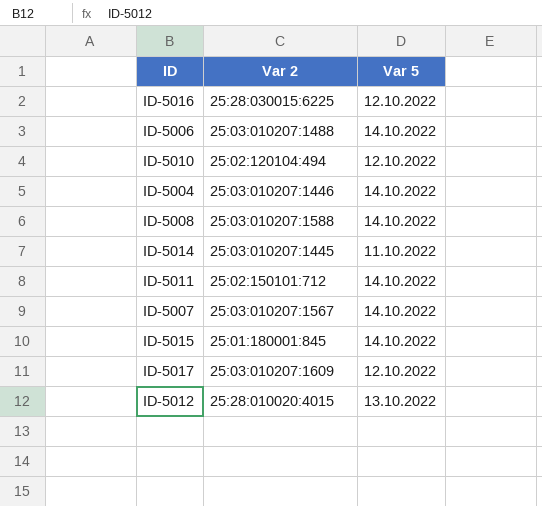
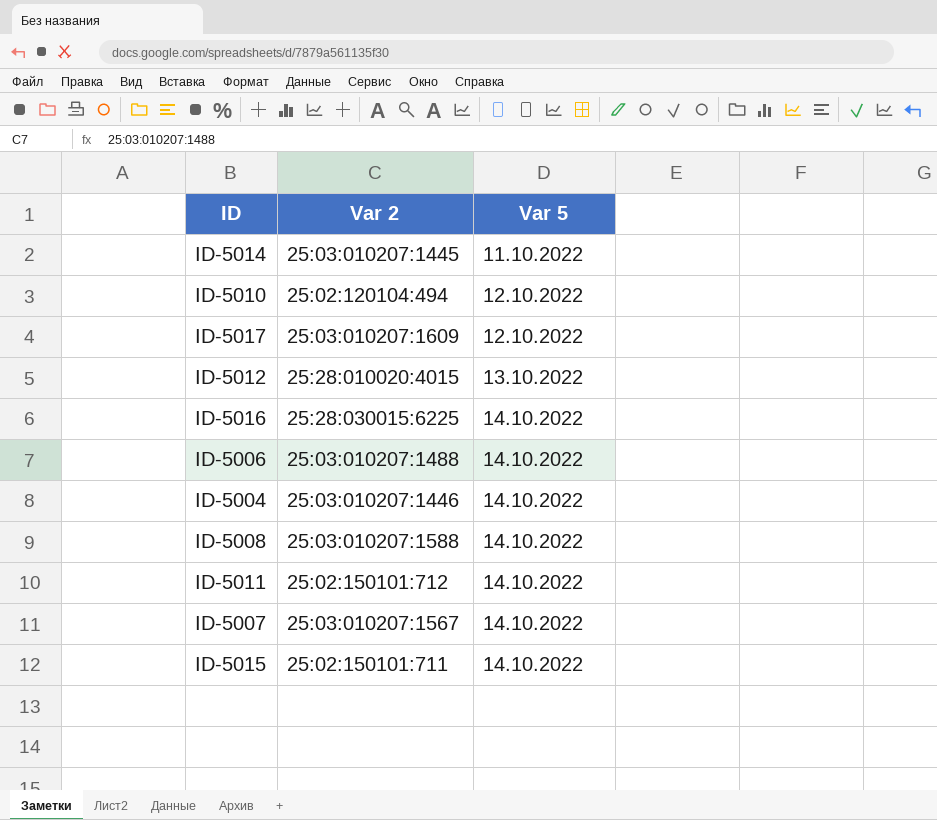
row order: none -> Var 5 ascending
ID-5016 | Var 5: 12.10.2022 -> 14.10.2022
ID-5015 | Var 2: 25:01:180001:845 -> 25:02:150101:711

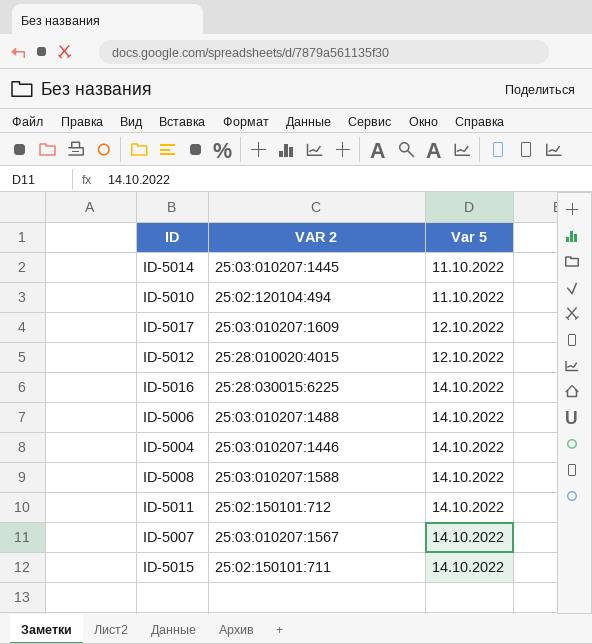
column name: Var 2 -> VAR 2
ID-5010 | Var 5: 12.10.2022 -> 11.10.2022
ID-5012 | Var 5: 13.10.2022 -> 12.10.2022

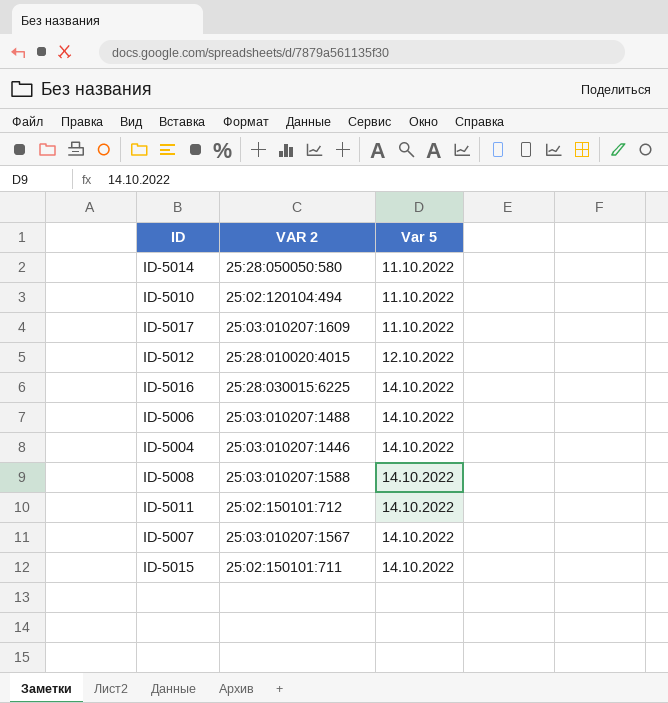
ID-5014 | VAR 2: 25:03:010207:1445 -> 25:28:050050:580
ID-5017 | Var 5: 12.10.2022 -> 11.10.2022

